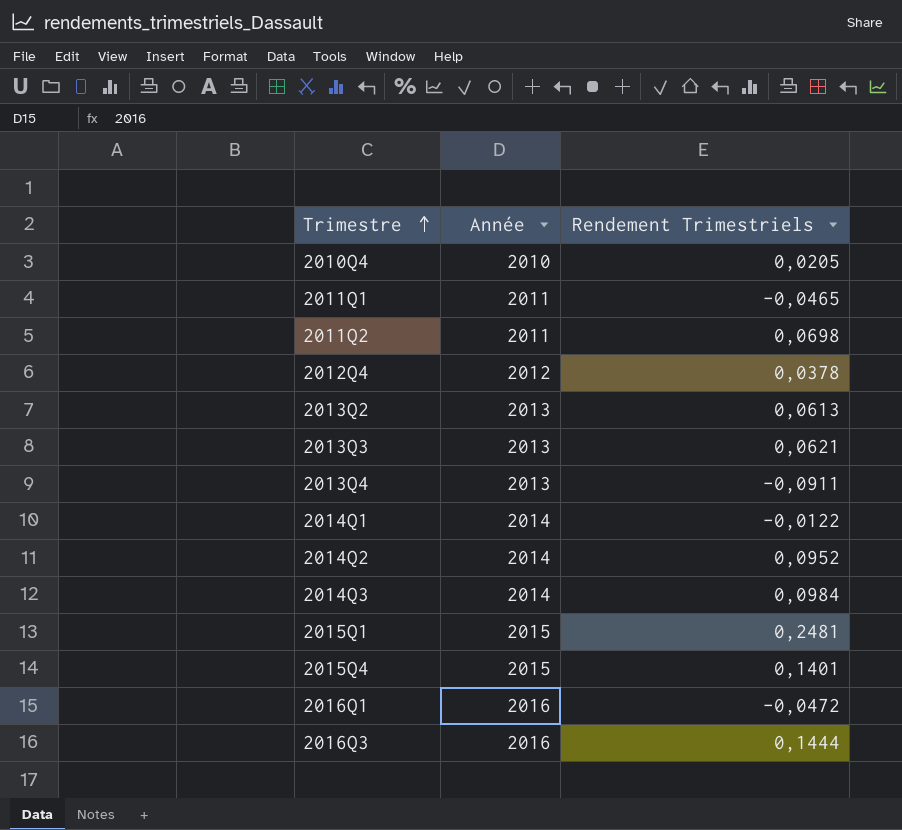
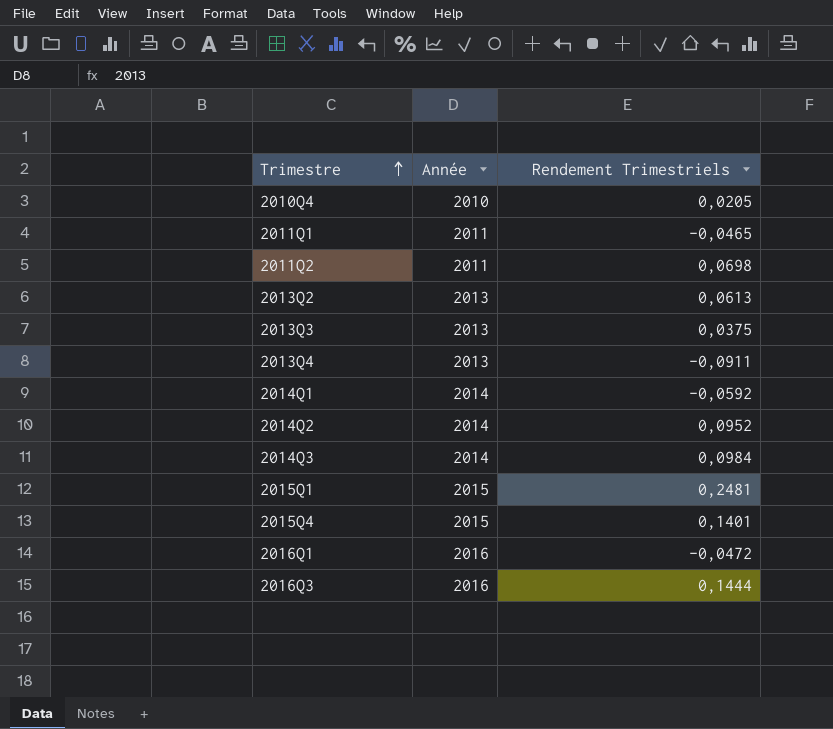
row 2012Q4: 2012 | 0,0378 -> none
2013Q3 | Rendement Trimestriels: 0,0621 -> 0,0375
2014Q1 | Rendement Trimestriels: -0,0122 -> -0,0592

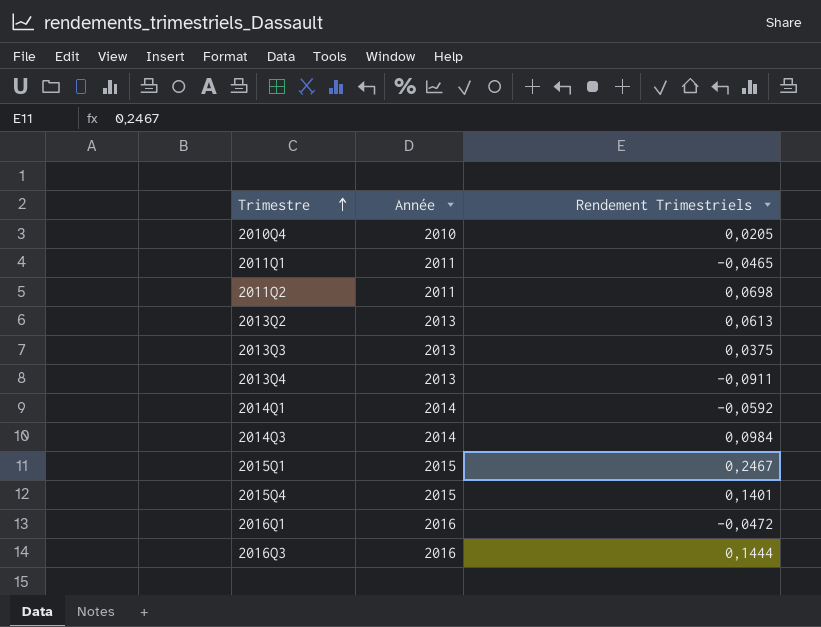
row 2014Q2: 2014 | 0,0952 -> none
2015Q1 | Rendement Trimestriels: 0,2481 -> 0,2467

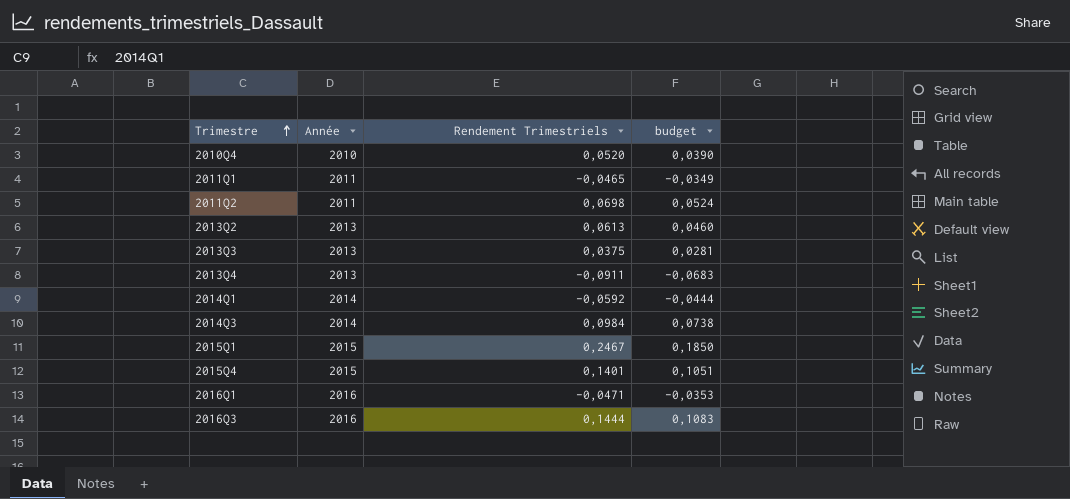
column budget | formula: none -> [Rendement Trimestriels] * 0,75
2010Q4 | Rendement Trimestriels: 0,0205 -> 0,0520
2016Q1 | Rendement Trimestriels: -0,0472 -> -0,0471

